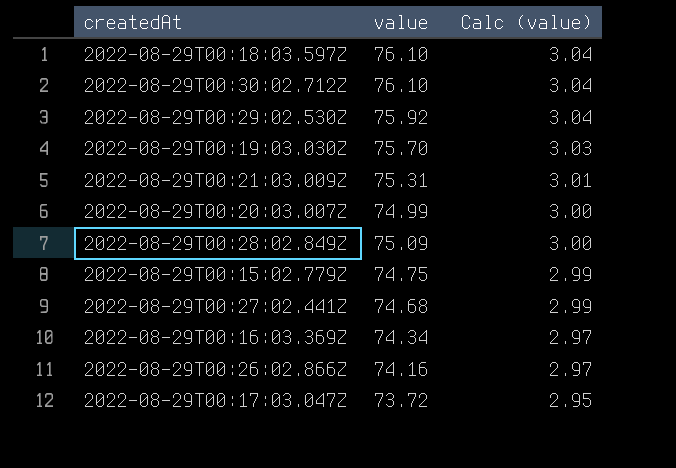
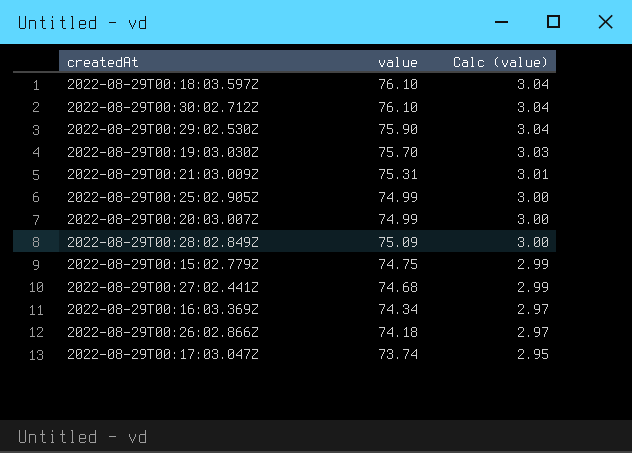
2022-08-29T00:29:02.530Z | value: 75.92 -> 75.90
row 2022-08-29T00:25:02.905Z: none -> 74.99 | 3.00
2022-08-29T00:26:02.866Z | value: 74.16 -> 74.18
2022-08-29T00:17:03.047Z | value: 73.72 -> 73.74

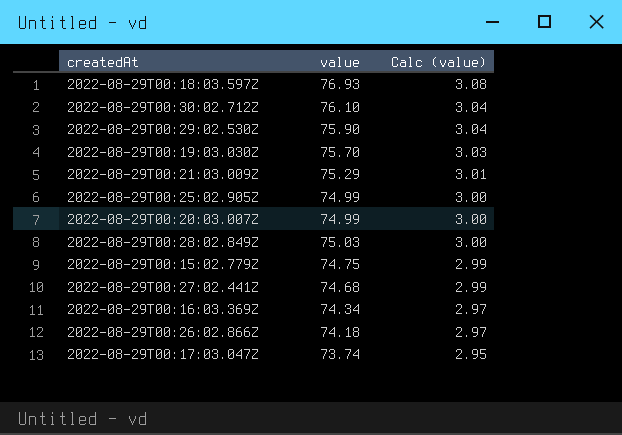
2022-08-29T00:18:03.597Z | value: 76.10 -> 76.93
2022-08-29T00:18:03.597Z | Calc (value): 3.04 -> 3.08
2022-08-29T00:21:03.009Z | value: 75.31 -> 75.29
2022-08-29T00:28:02.849Z | value: 75.09 -> 75.03

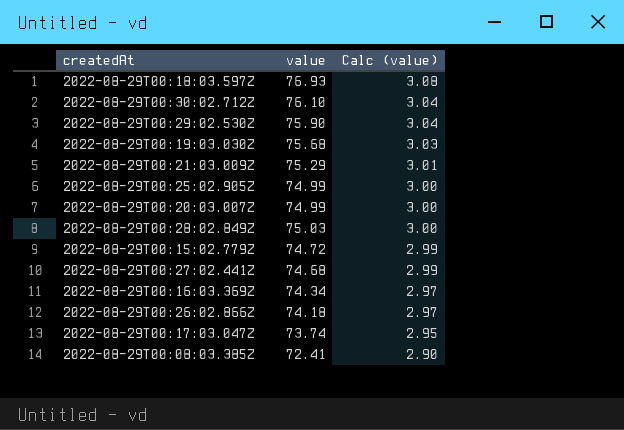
2022-08-29T00:19:03.030Z | value: 75.70 -> 75.68
2022-08-29T00:15:02.779Z | value: 74.75 -> 74.72
row 2022-08-29T00:08:03.385Z: none -> 72.41 | 2.90

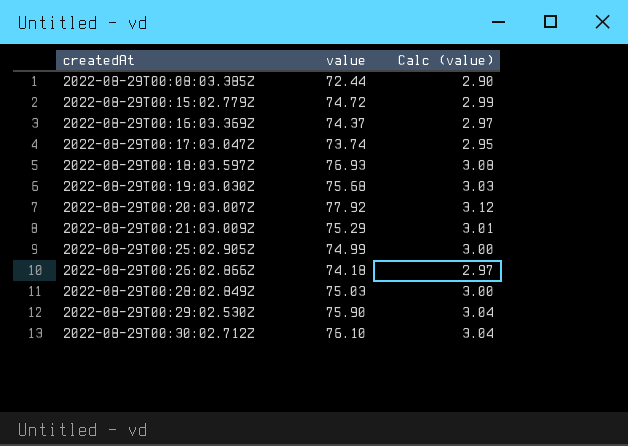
row order: Calc (value) descending -> createdAt ascending
row 2022-08-29T00:27:02.441Z: 74.68 | 2.99 -> none
2022-08-29T00:08:03.385Z | value: 72.41 -> 72.44
2022-08-29T00:16:03.369Z | value: 74.34 -> 74.37
2022-08-29T00:20:03.007Z | value: 74.99 -> 77.92
2022-08-29T00:20:03.007Z | Calc (value): 3.00 -> 3.12

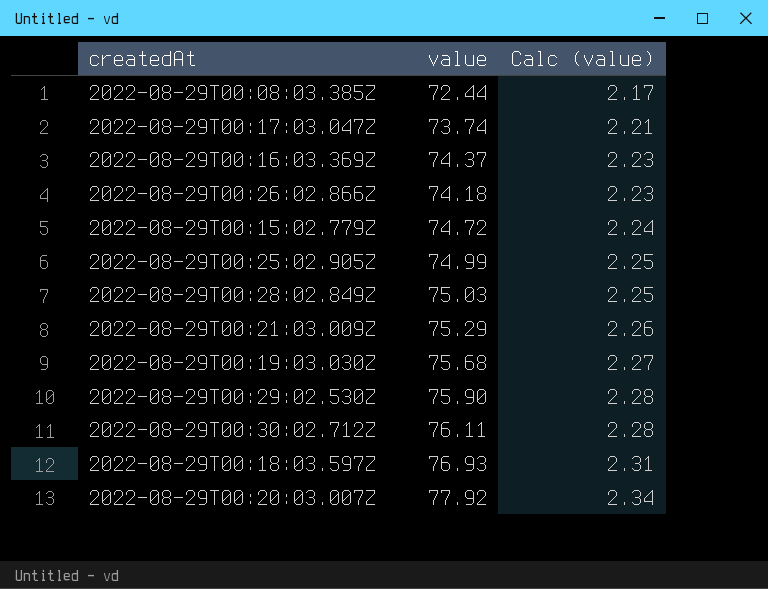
row order: createdAt ascending -> Calc (value) ascending
column Calc (value) | formula: [value] * 0.04 -> [value] * 0.03
2022-08-29T00:30:02.712Z | value: 76.10 -> 76.11

